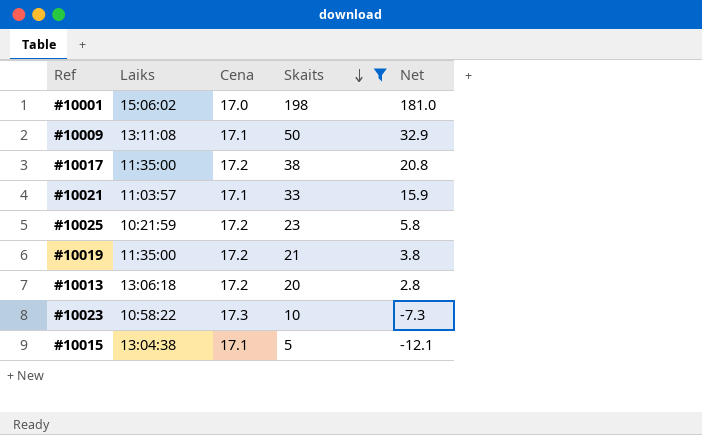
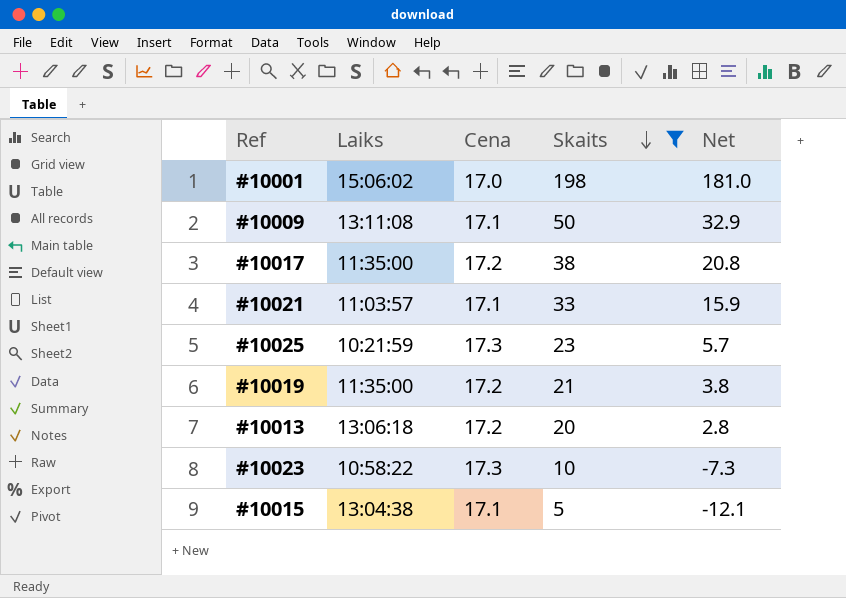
#10025 | Cena: 17.2 -> 17.3
#10025 | Net: 5.8 -> 5.7

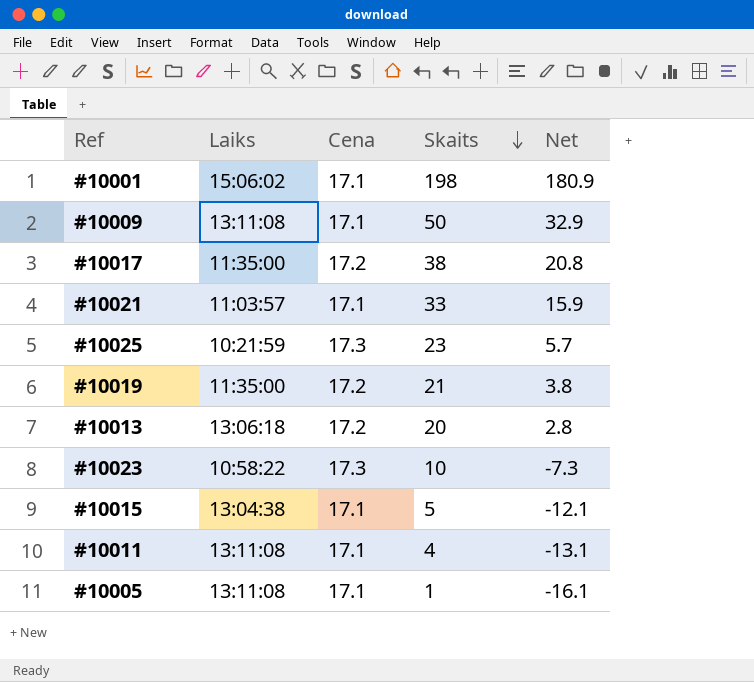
filter: Skaits >= 5 -> none
#10001 | Cena: 17.0 -> 17.1
#10001 | Net: 181.0 -> 180.9

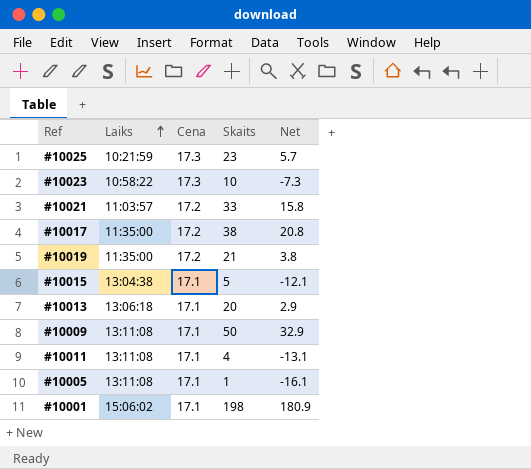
row order: Skaits descending -> Laiks ascending
#10021 | Cena: 17.1 -> 17.2
#10021 | Net: 15.9 -> 15.8
#10013 | Cena: 17.2 -> 17.1
#10013 | Net: 2.8 -> 2.9

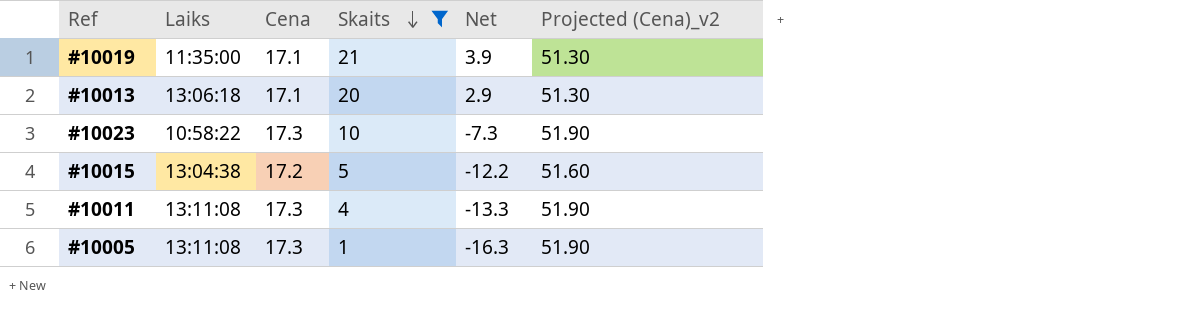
filter: none -> Skaits <= 21
row order: Laiks ascending -> Skaits descending
column Projected (Cena)_v2 | formula: none -> [Cena] * 3
#10019 | Cena: 17.2 -> 17.1
#10019 | Net: 3.8 -> 3.9
#10015 | Cena: 17.1 -> 17.2
#10015 | Net: -12.1 -> -12.2
#10011 | Cena: 17.1 -> 17.3
#10011 | Net: -13.1 -> -13.3
#10005 | Cena: 17.1 -> 17.3
#10005 | Net: -16.1 -> -16.3

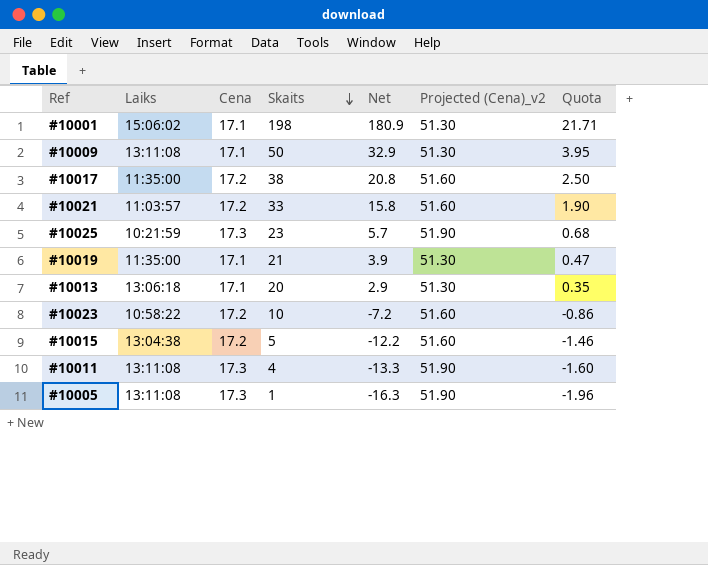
filter: Skaits <= 21 -> none
column Quota | formula: none -> [Net] * 0.12
#10023 | Cena: 17.3 -> 17.2
#10023 | Net: -7.3 -> -7.2
#10023 | Projected (Cena)_v2: 51.90 -> 51.60

